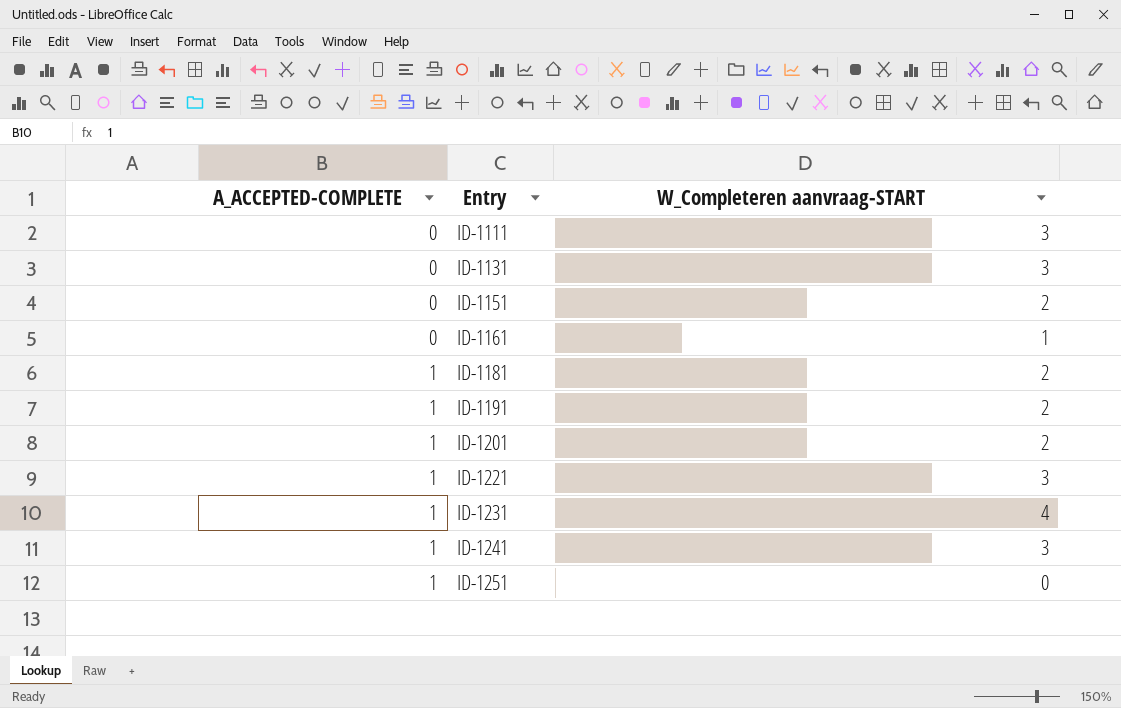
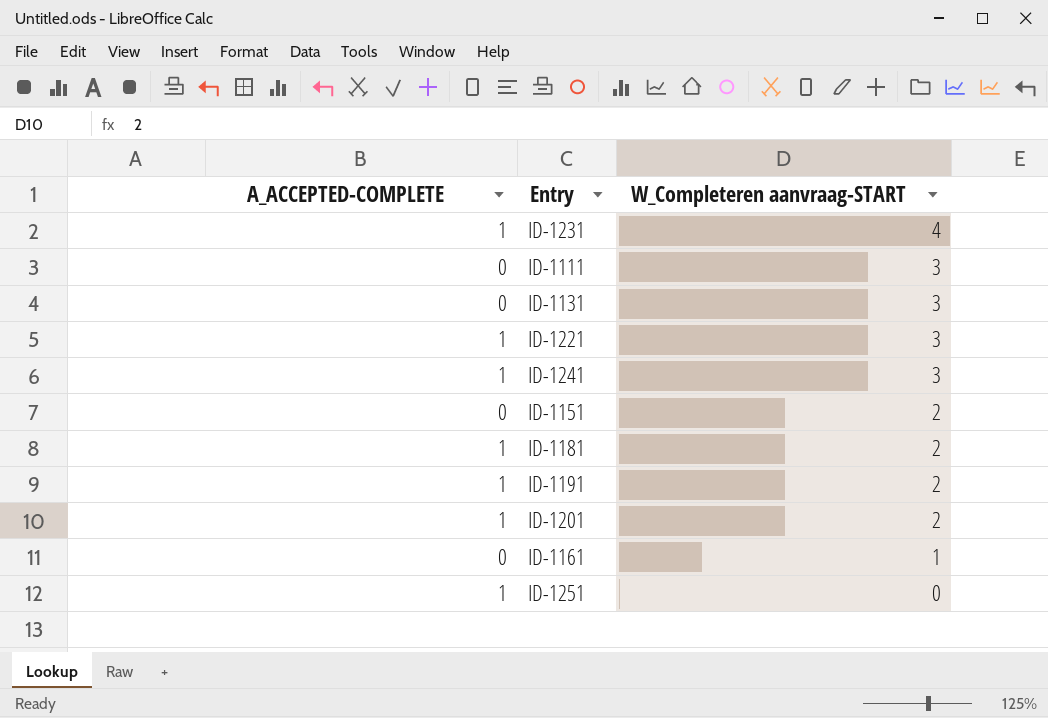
row order: A_ACCEPTED-COMPLETE ascending -> W_Completeren aanvraag-START descending

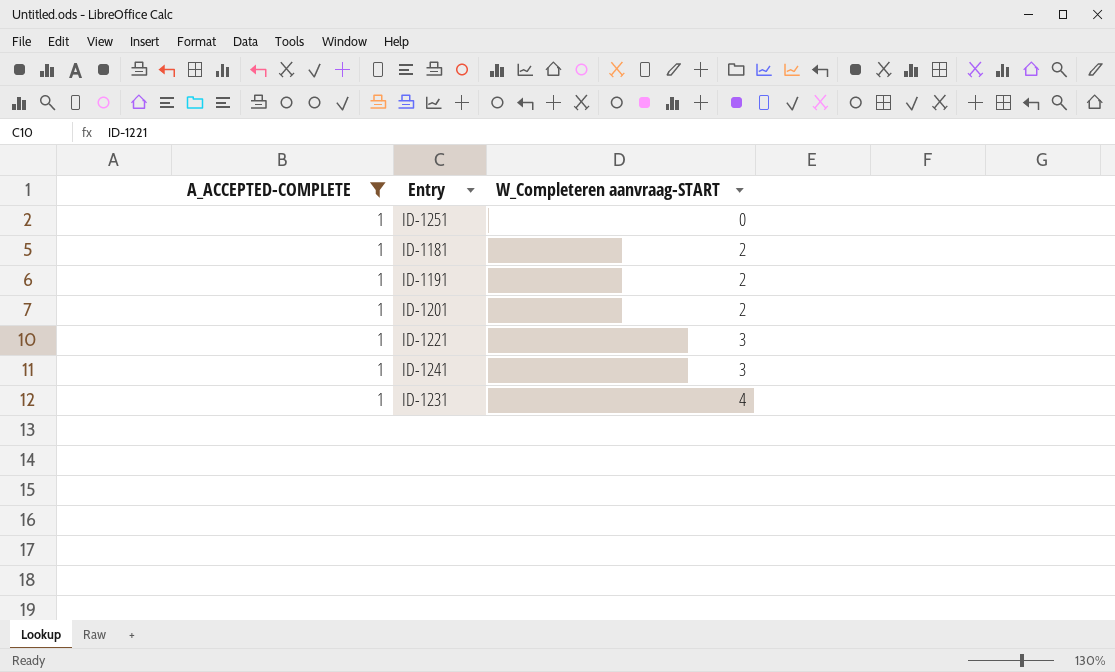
filter: none -> A_ACCEPTED-COMPLETE = 1
row order: W_Completeren aanvraag-START descending -> W_Completeren aanvraag-START ascending

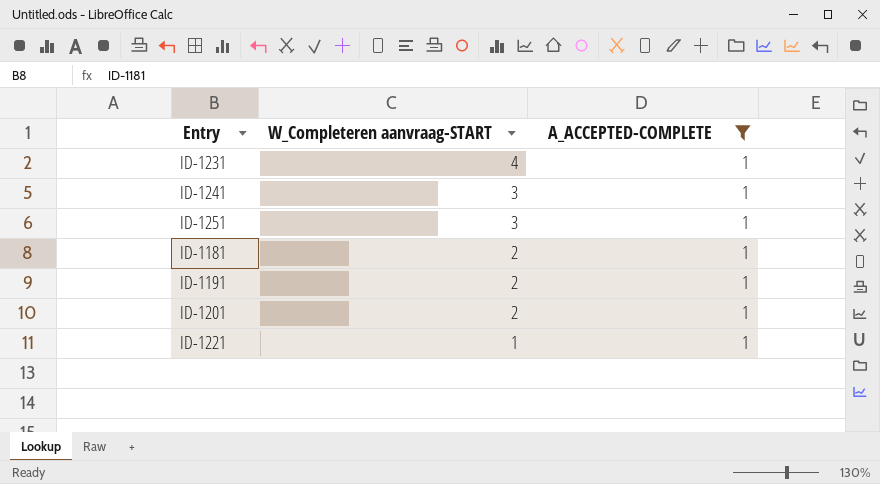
row order: W_Completeren aanvraag-START ascending -> W_Completeren aanvraag-START descending
column A_ACCEPTED-COMPLETE | position: 1 -> 3
ID-1251 | W_Completeren aanvraag-START: 0 -> 3
ID-1221 | W_Completeren aanvraag-START: 3 -> 1

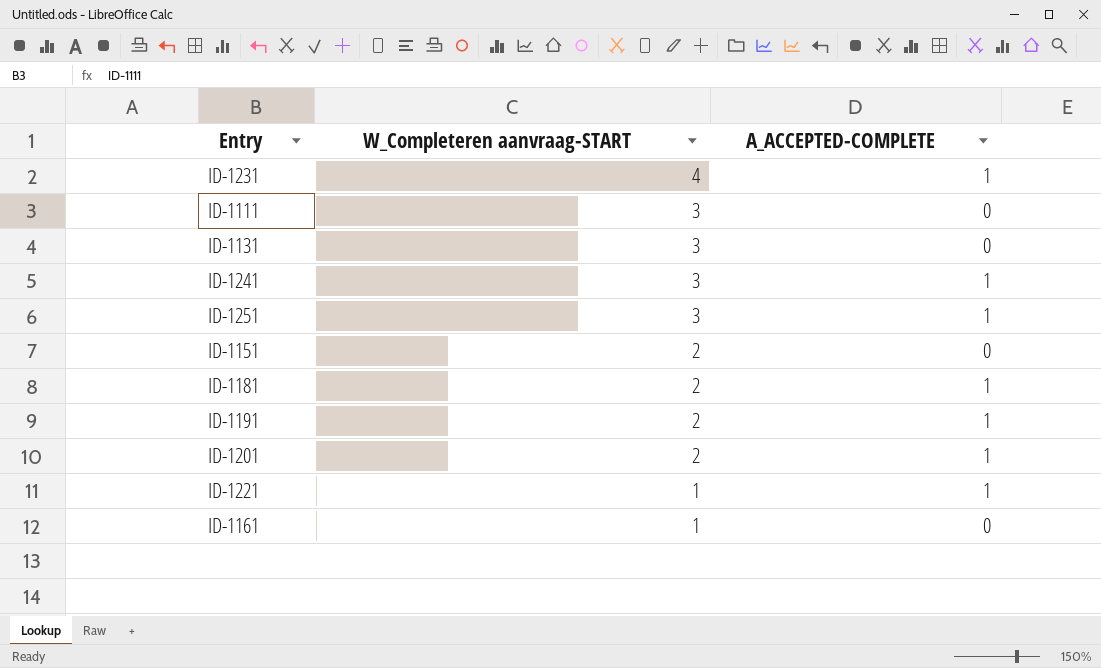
filter: A_ACCEPTED-COMPLETE = 1 -> none

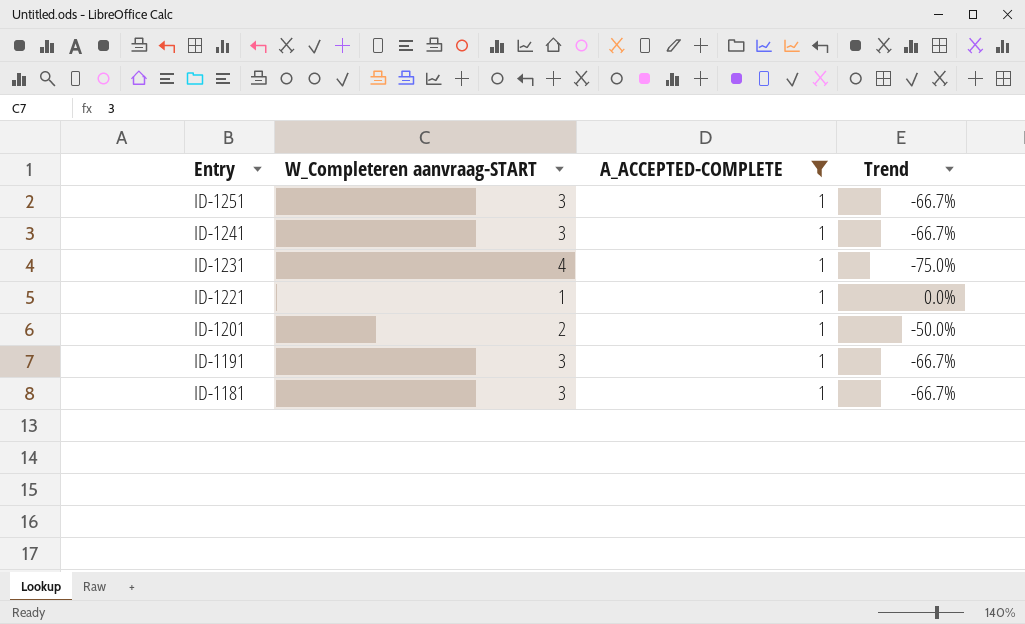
filter: none -> A_ACCEPTED-COMPLETE = 1
row order: W_Completeren aanvraag-START descending -> Entry descending
column Trend | formula: none -> ([A_ACCEPTED-COMPLETE] - [W_Completeren aanvraag-START]) / [W_Completeren aanvraag-START]
ID-1191 | W_Completeren aanvraag-START: 2 -> 3
ID-1181 | W_Completeren aanvraag-START: 2 -> 3

